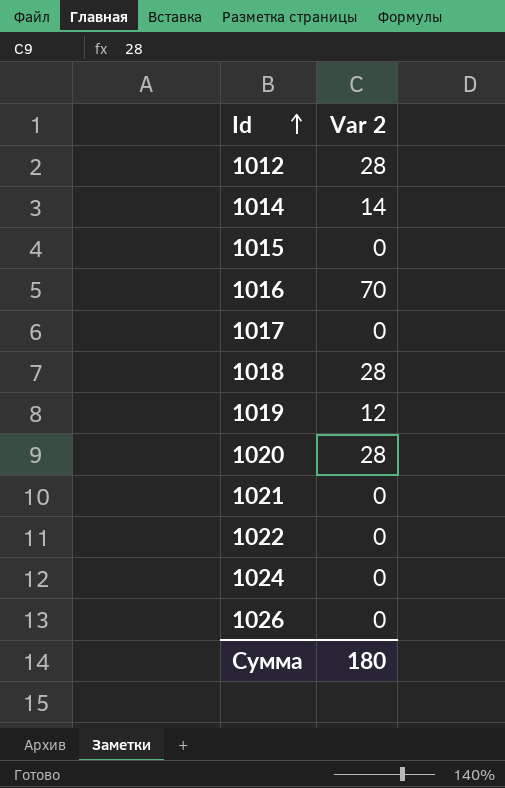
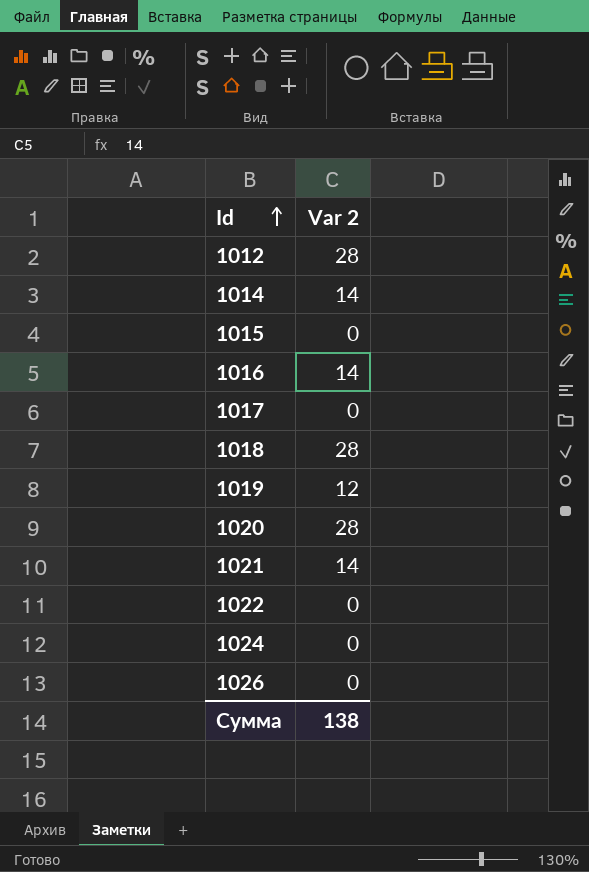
1016 | Var 2: 70 -> 14
1021 | Var 2: 0 -> 14
Сумма | Var 2: 180 -> 138

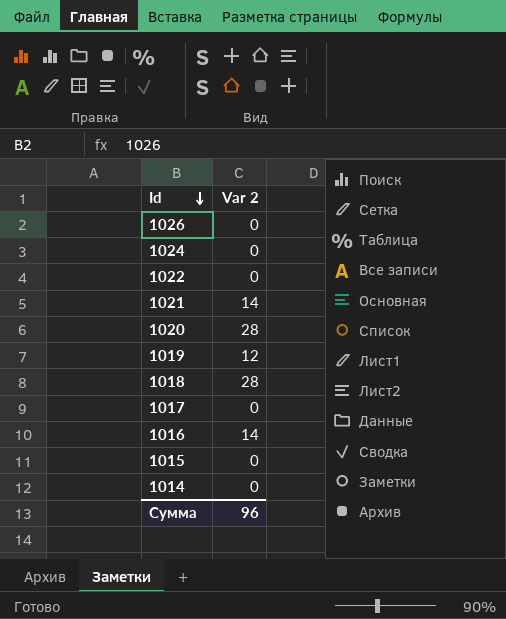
row order: Id ascending -> Id descending
row 1012: 28 -> none
1014 | Var 2: 14 -> 0
Сумма | Var 2: 138 -> 96

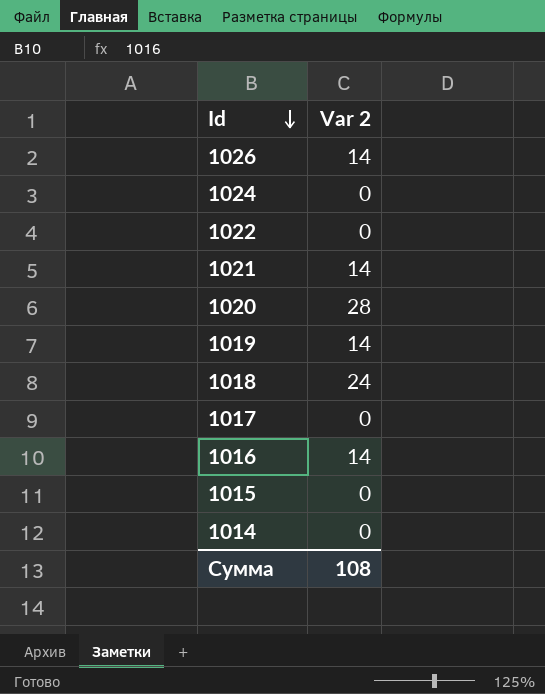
1026 | Var 2: 0 -> 14
1019 | Var 2: 12 -> 14
1018 | Var 2: 28 -> 24
Сумма | Var 2: 96 -> 108

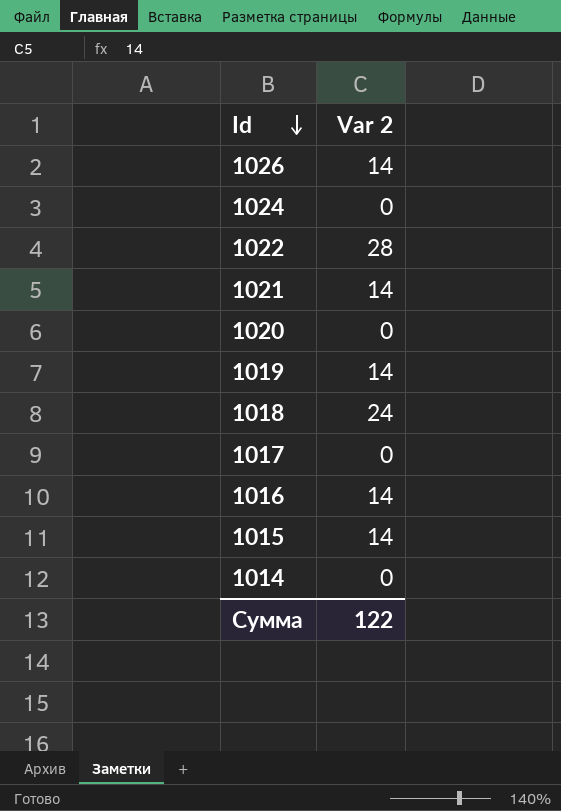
1022 | Var 2: 0 -> 28
1020 | Var 2: 28 -> 0
1015 | Var 2: 0 -> 14
Сумма | Var 2: 108 -> 122

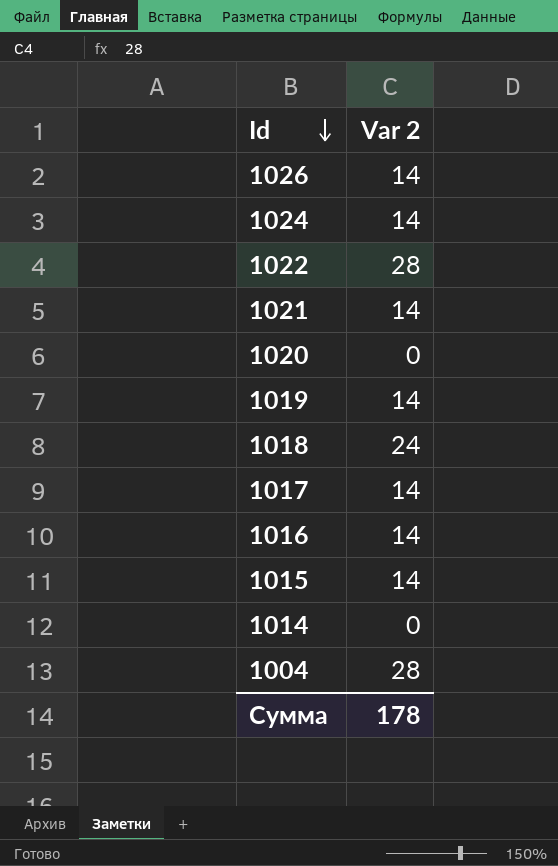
1024 | Var 2: 0 -> 14
1017 | Var 2: 0 -> 14
row 1004: none -> 28
Сумма | Var 2: 122 -> 178

